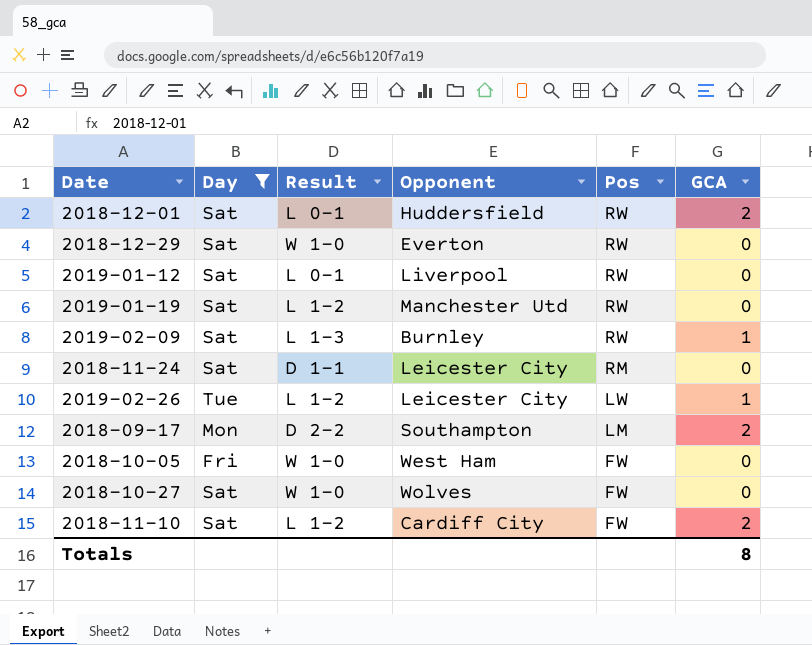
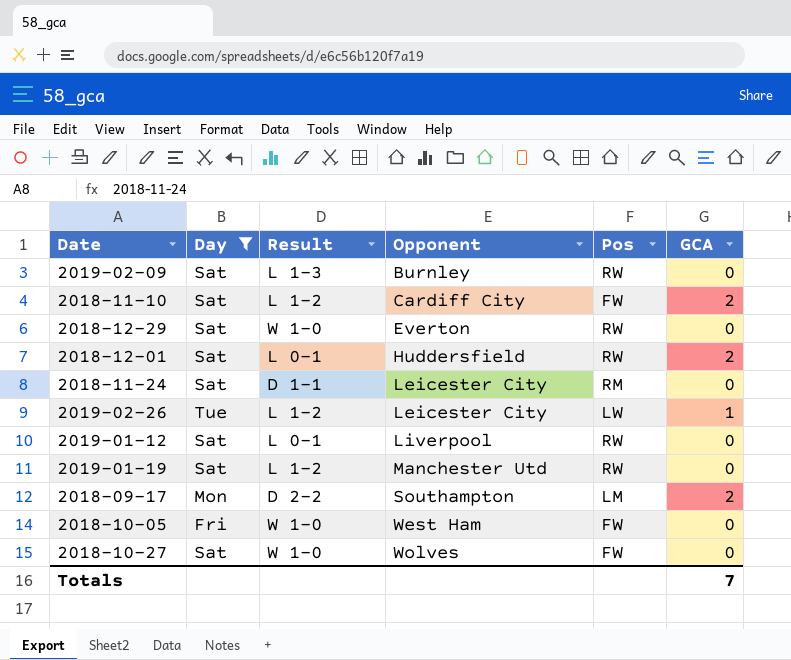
row order: Pos descending -> Opponent ascending
2019-02-09 | GCA: 1 -> 0
Totals | GCA: 8 -> 7

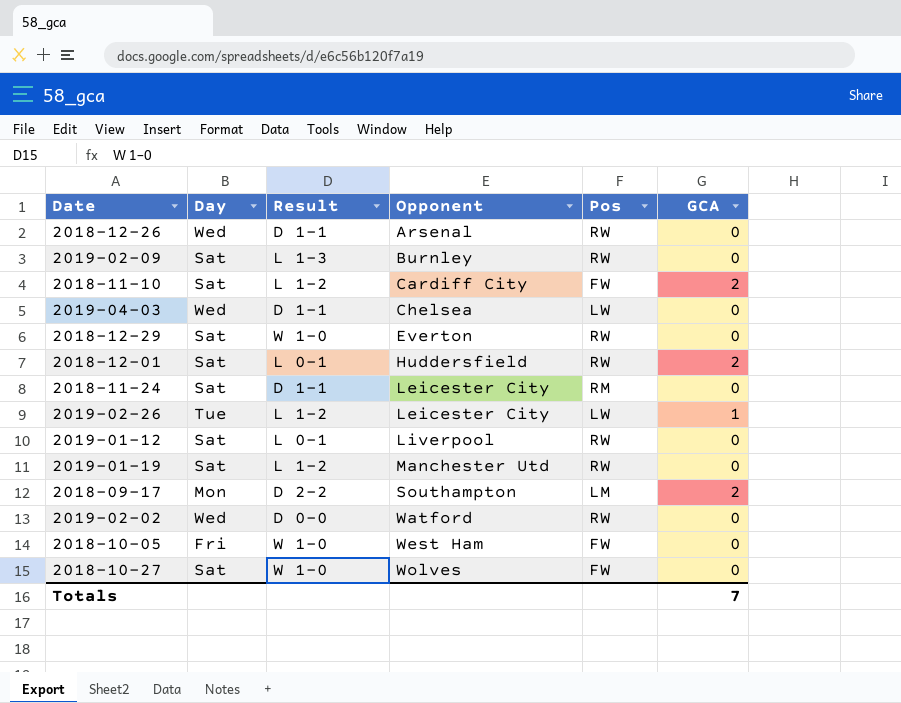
filter: Day != Wed -> none

